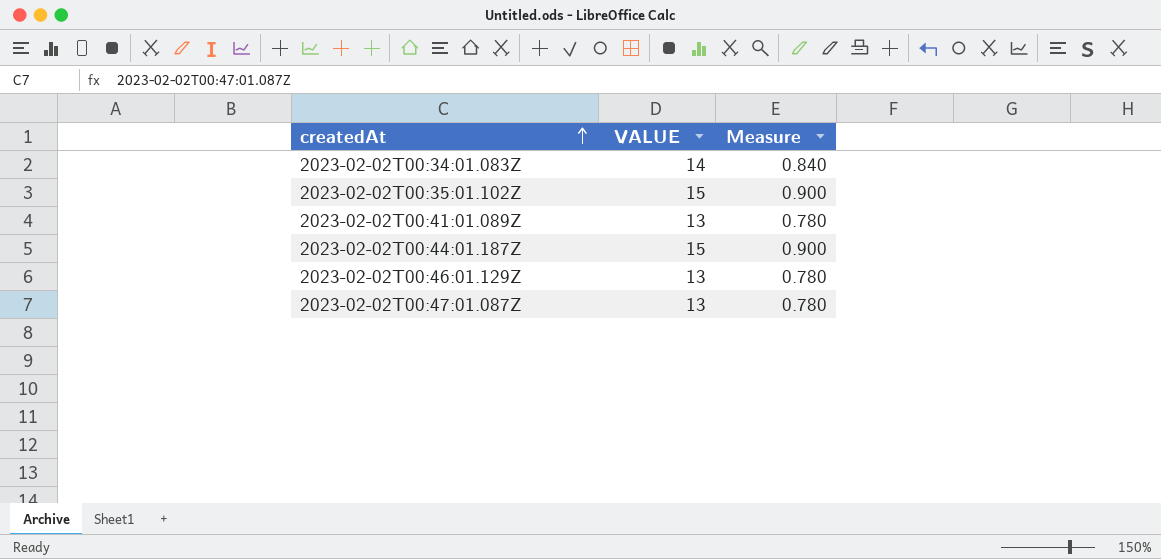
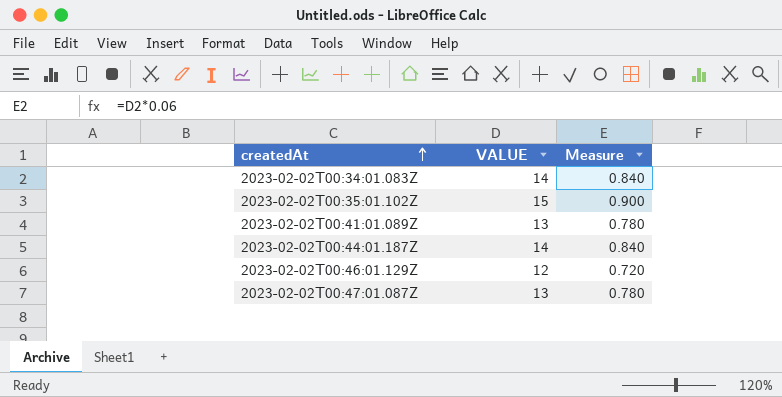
2023-02-02T00:44:01.187Z | VALUE: 15 -> 14
2023-02-02T00:44:01.187Z | Measure: 0.900 -> 0.840
2023-02-02T00:46:01.129Z | VALUE: 13 -> 12
2023-02-02T00:46:01.129Z | Measure: 0.780 -> 0.720

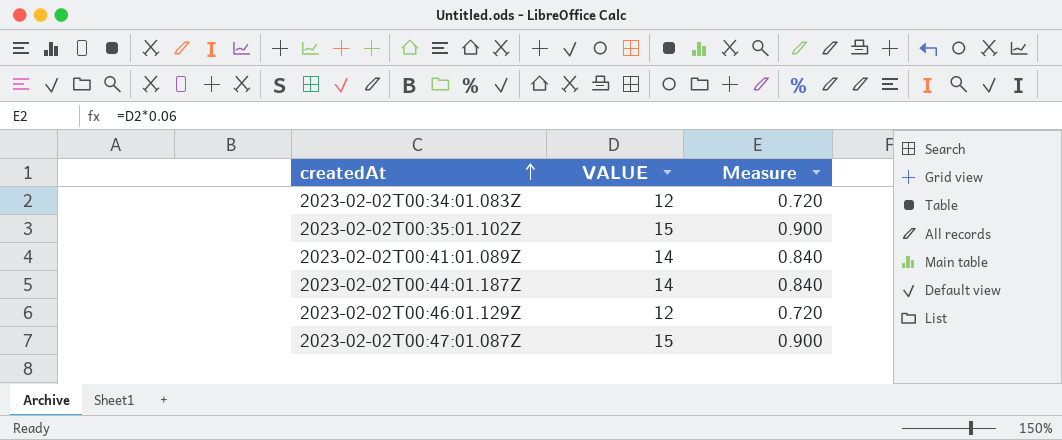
2023-02-02T00:34:01.083Z | VALUE: 14 -> 12
2023-02-02T00:34:01.083Z | Measure: 0.840 -> 0.720
2023-02-02T00:41:01.089Z | VALUE: 13 -> 14
2023-02-02T00:41:01.089Z | Measure: 0.780 -> 0.840
2023-02-02T00:47:01.087Z | VALUE: 13 -> 15
2023-02-02T00:47:01.087Z | Measure: 0.780 -> 0.900

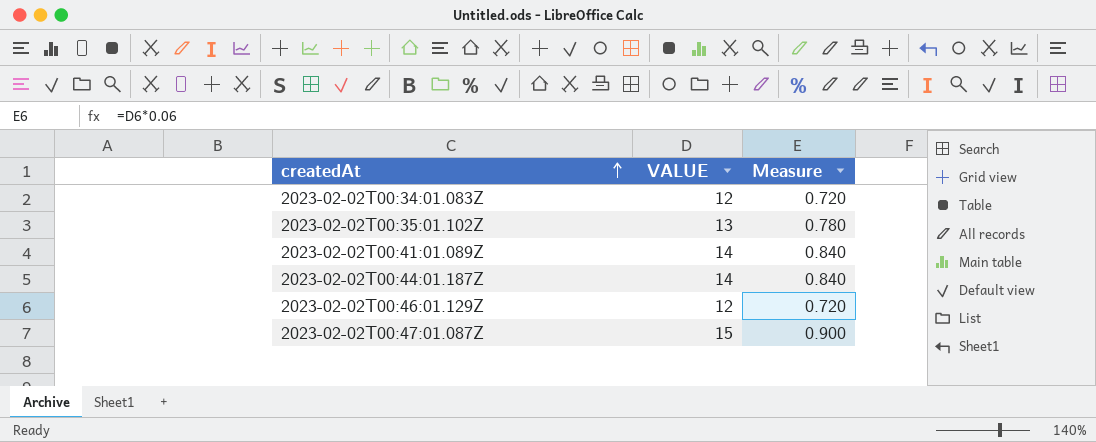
2023-02-02T00:35:01.102Z | VALUE: 15 -> 13
2023-02-02T00:35:01.102Z | Measure: 0.900 -> 0.780

